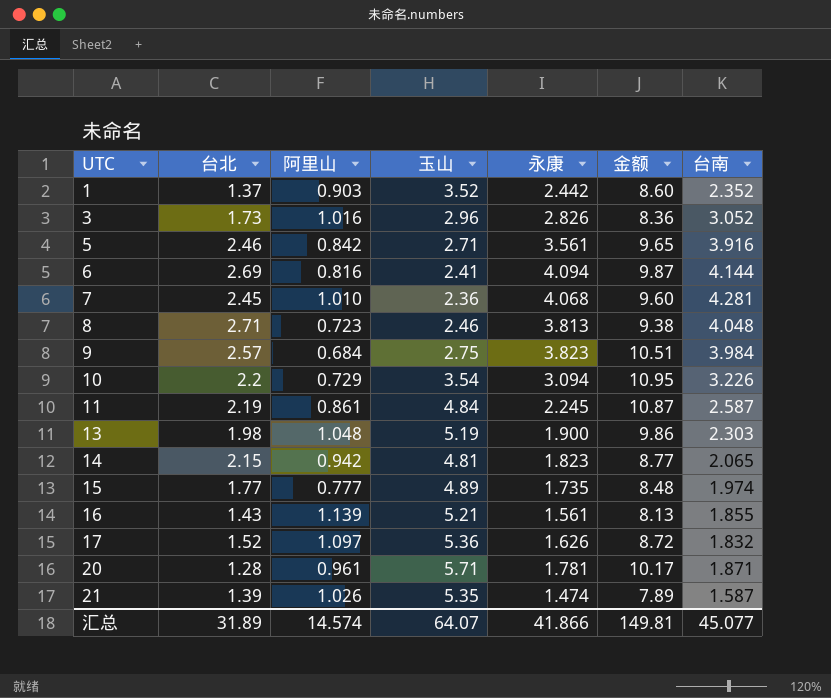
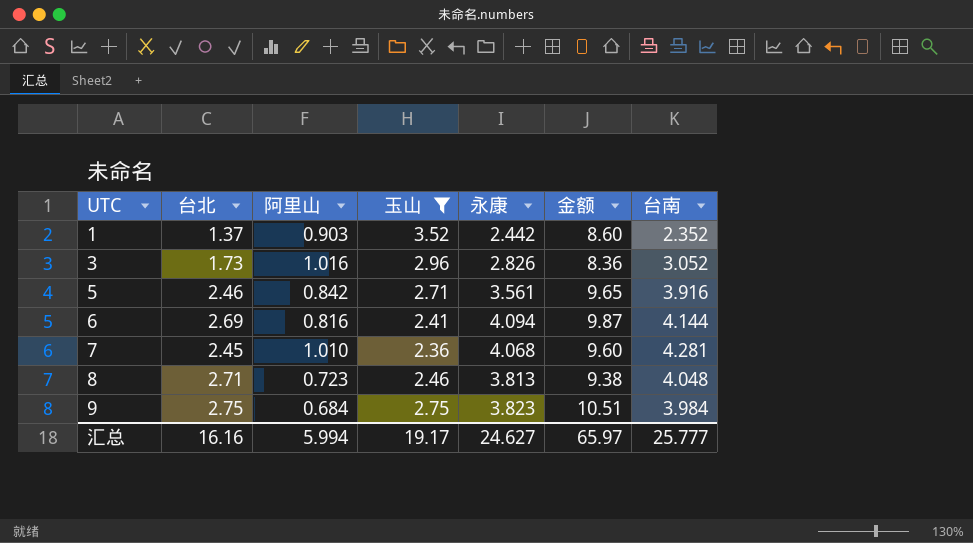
filter: none -> 玉山 <= 3.52
9 | 台北: 2.57 -> 2.75
汇总 | 台北: 31.89 -> 16.16
汇总 | 阿里山: 14.574 -> 5.994
汇总 | 玉山: 64.07 -> 19.17
汇总 | 永康: 41.866 -> 24.627
汇总 | 金额: 149.81 -> 65.97
汇总 | 台南: 45.077 -> 25.777

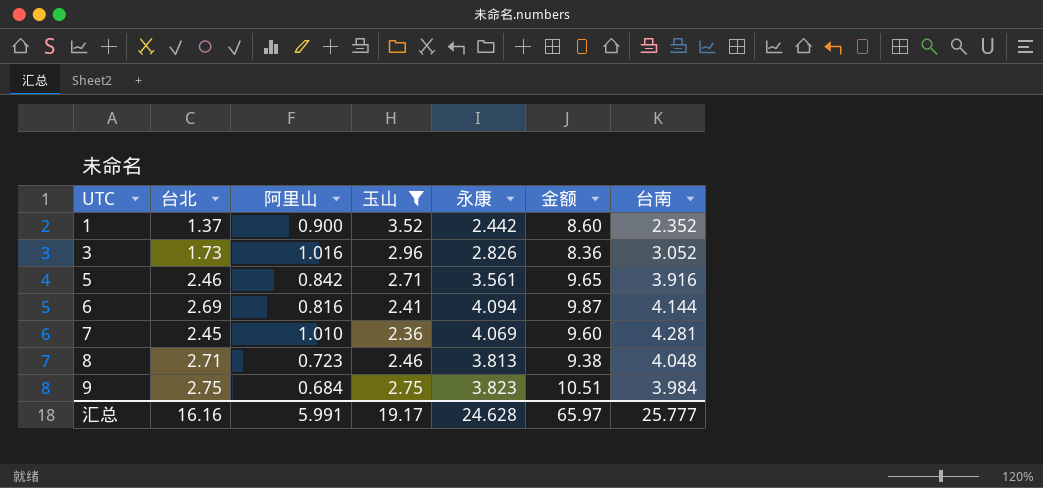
1 | 阿里山: 0.903 -> 0.900
7 | 永康: 4.068 -> 4.069
汇总 | 阿里山: 5.994 -> 5.991
汇总 | 永康: 24.627 -> 24.628

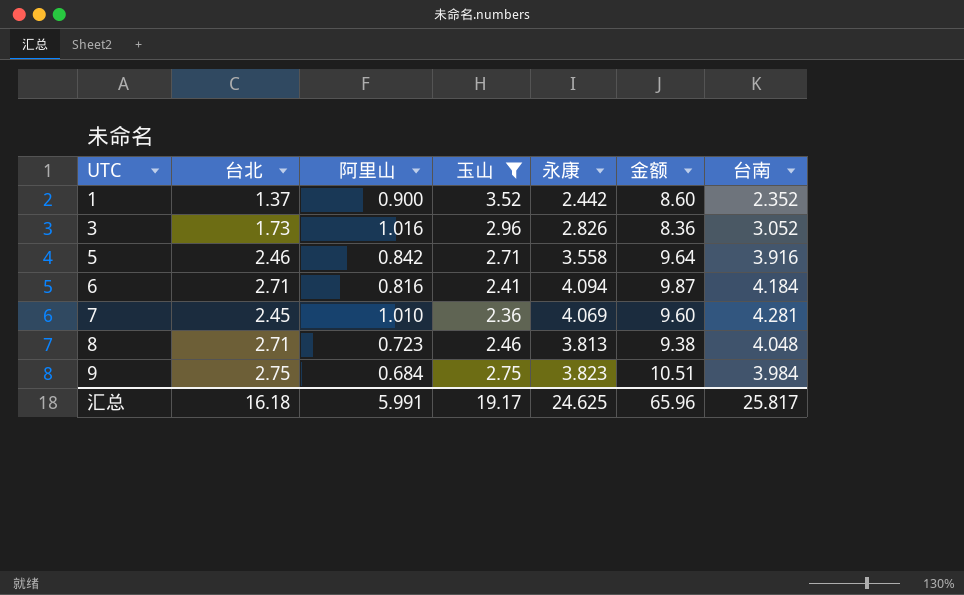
5 | 永康: 3.561 -> 3.558
5 | 金额: 9.65 -> 9.64
6 | 台北: 2.69 -> 2.71
6 | 台南: 4.144 -> 4.184
汇总 | 台北: 16.16 -> 16.18
汇总 | 永康: 24.628 -> 24.625
汇总 | 金额: 65.97 -> 65.96
汇总 | 台南: 25.777 -> 25.817

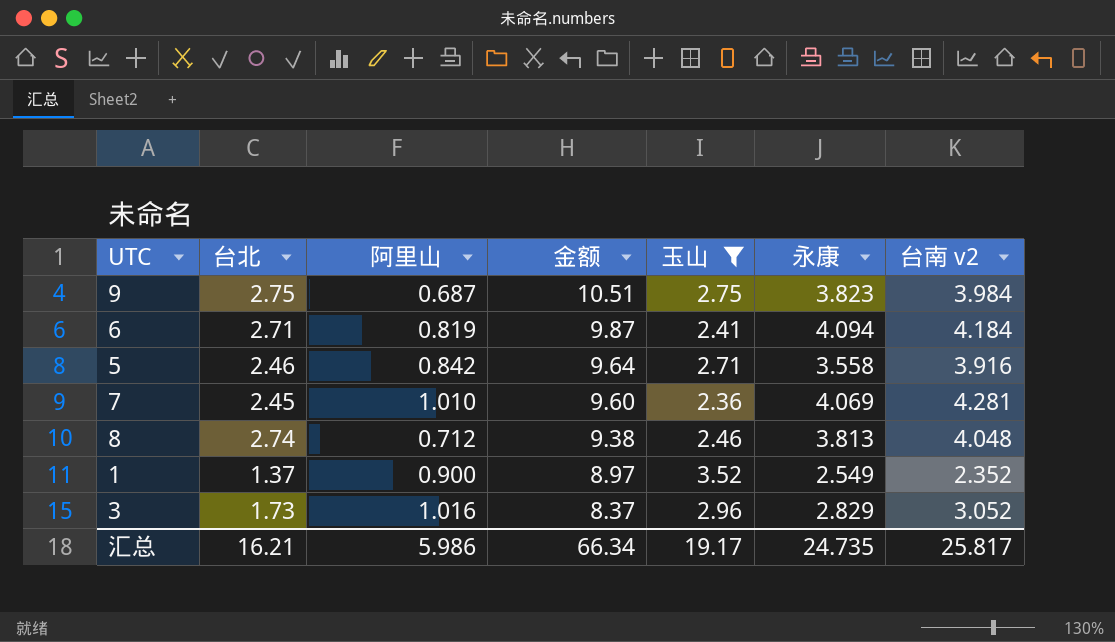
row order: UTC ascending -> 金额 descending
column 金额 | position: 6 -> 4
column name: 台南 -> 台南 v2
9 | 阿里山: 0.684 -> 0.687
6 | 阿里山: 0.816 -> 0.819
8 | 台北: 2.71 -> 2.74
8 | 阿里山: 0.723 -> 0.712
1 | 金额: 8.60 -> 8.97
1 | 永康: 2.442 -> 2.549
3 | 金额: 8.36 -> 8.37
3 | 永康: 2.826 -> 2.829
汇总 | 台北: 16.18 -> 16.21
汇总 | 阿里山: 5.991 -> 5.986
汇总 | 金额: 65.96 -> 66.34
汇总 | 永康: 24.625 -> 24.735

